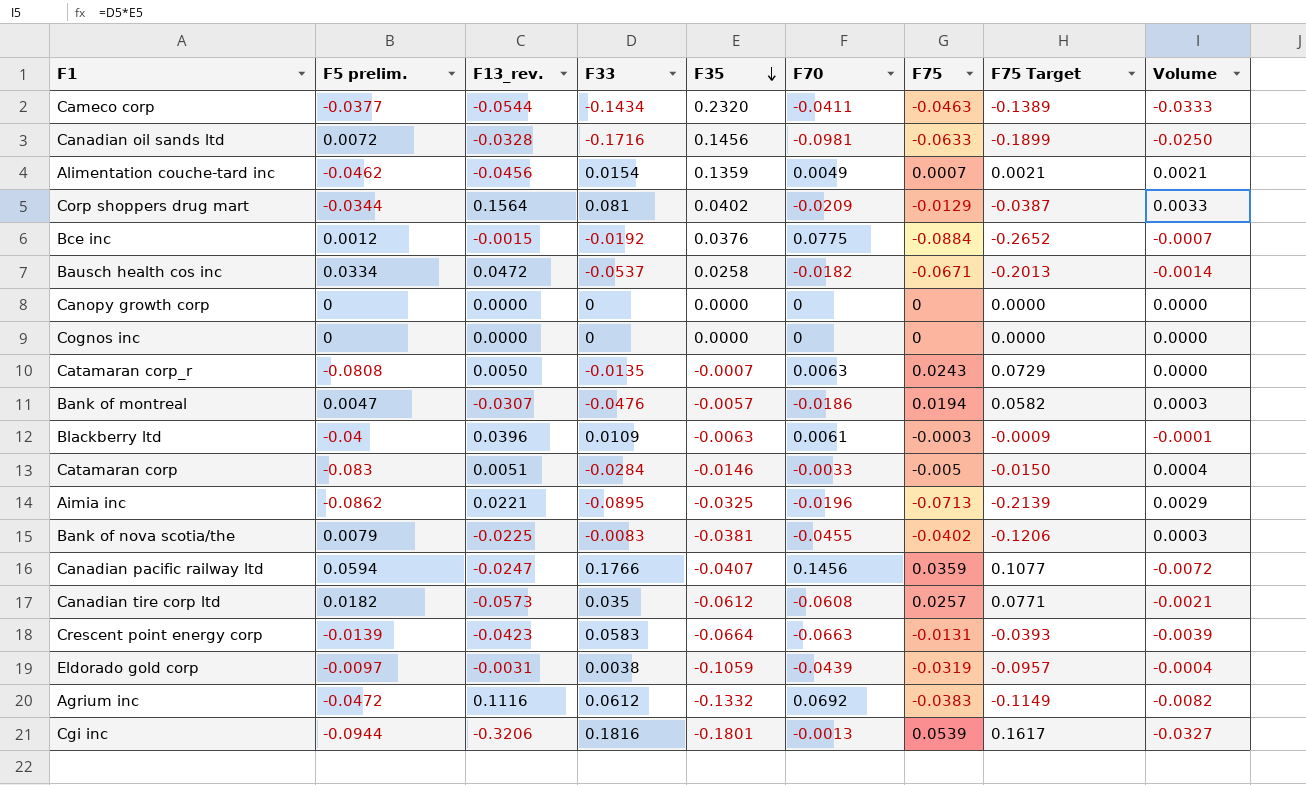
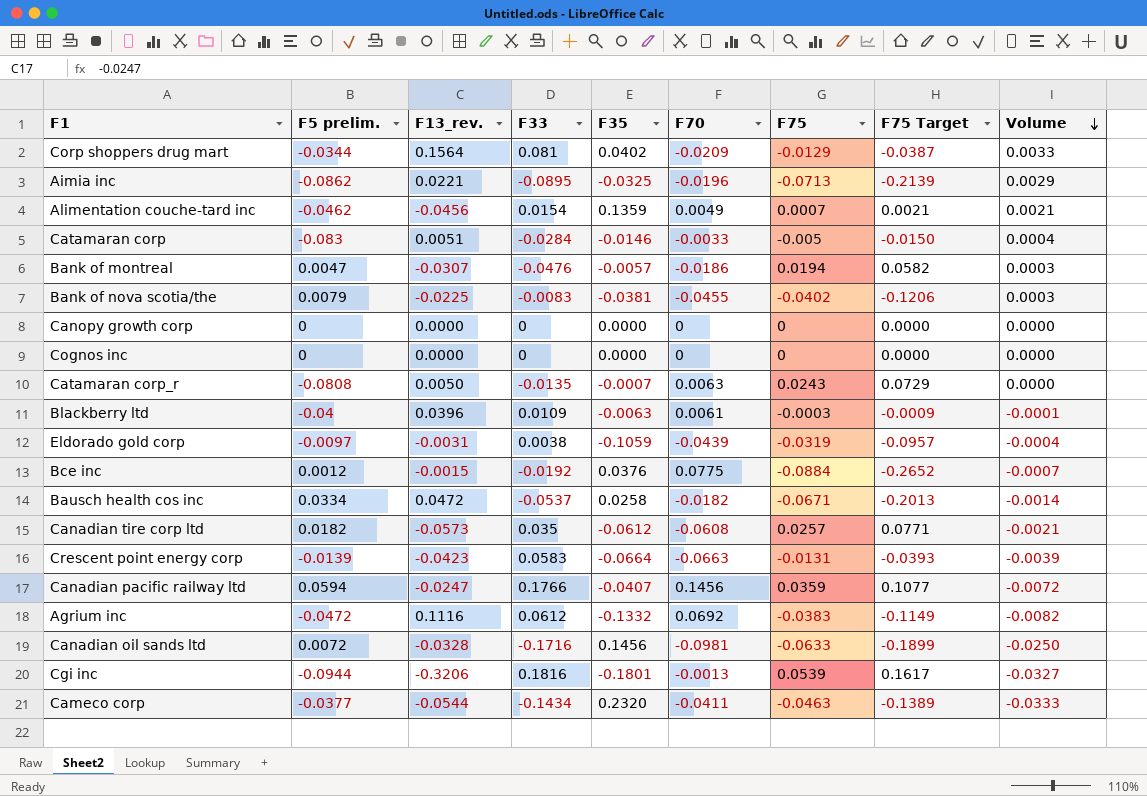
row order: F35 descending -> Volume descending

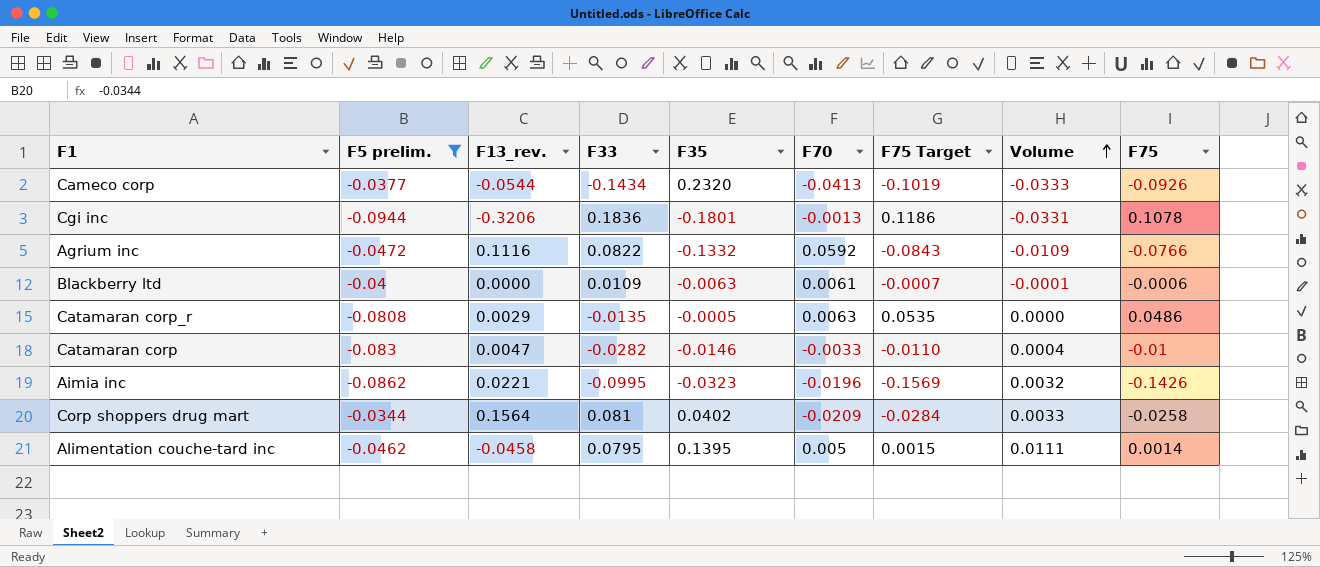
filter: none -> F5 prelim. <= -0.0344
row order: Volume descending -> Volume ascending
column F75 Target | formula: [F75] * 3 -> [F75] * 1.1
column F75 | position: 7 -> 9
Cameco corp | F70: -0.0411 -> -0.0413
Cameco corp | F75: -0.0463 -> -0.0926
Cgi inc | F33: 0.1816 -> 0.1836
Cgi inc | Volume: -0.0327 -> -0.0331
Cgi inc | F75: 0.0539 -> 0.1078
Agrium inc | F33: 0.0612 -> 0.0822
Agrium inc | F70: 0.0692 -> 0.0592
Agrium inc | Volume: -0.0082 -> -0.0109
Agrium inc | F75: -0.0383 -> -0.0766
Blackberry ltd | F13_rev.: 0.0396 -> 0.0000
Blackberry ltd | F75: -0.0003 -> -0.0006
Catamaran corp_r | F13_rev.: 0.0050 -> 0.0029
Catamaran corp_r | F35: -0.0007 -> -0.0005
Catamaran corp_r | F75: 0.0243 -> 0.0486
Catamaran corp | F13_rev.: 0.0051 -> 0.0047
Catamaran corp | F33: -0.0284 -> -0.0282
Catamaran corp | F75: -0.005 -> -0.01
Aimia inc | F33: -0.0895 -> -0.0995
Aimia inc | F35: -0.0325 -> -0.0323
Aimia inc | Volume: 0.0029 -> 0.0032
Aimia inc | F75: -0.0713 -> -0.1426
Corp shoppers drug mart | F75: -0.0129 -> -0.0258
Alimentation couche-tard inc | F13_rev.: -0.0456 -> -0.0458
Alimentation couche-tard inc | F33: 0.0154 -> 0.0795
Alimentation couche-tard inc | F35: 0.1359 -> 0.1395
Alimentation couche-tard inc | F70: 0.0049 -> 0.005
Alimentation couche-tard inc | Volume: 0.0021 -> 0.0111
Alimentation couche-tard inc | F75: 0.0007 -> 0.0014

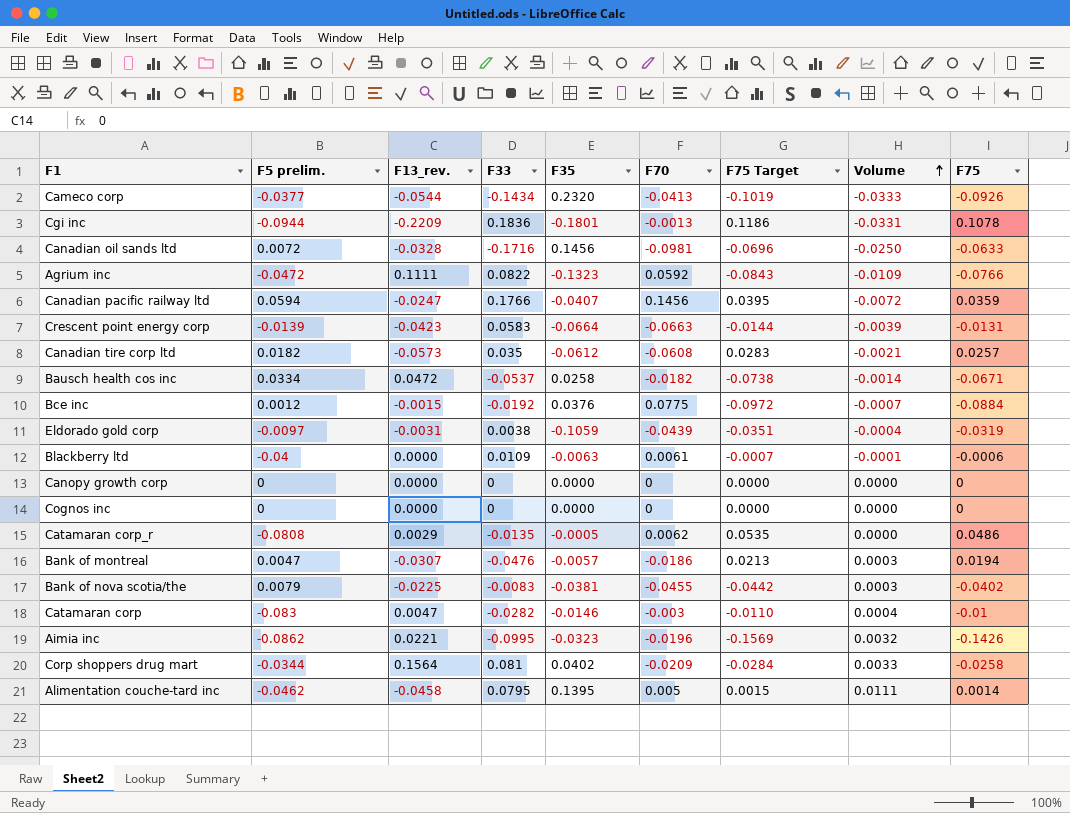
filter: F5 prelim. <= -0.0344 -> none
Cgi inc | F13_rev.: -0.3206 -> -0.2209
Agrium inc | F13_rev.: 0.1116 -> 0.1111
Agrium inc | F35: -0.1332 -> -0.1323
Catamaran corp_r | F70: 0.0063 -> 0.0062
Catamaran corp | F70: -0.0033 -> -0.003

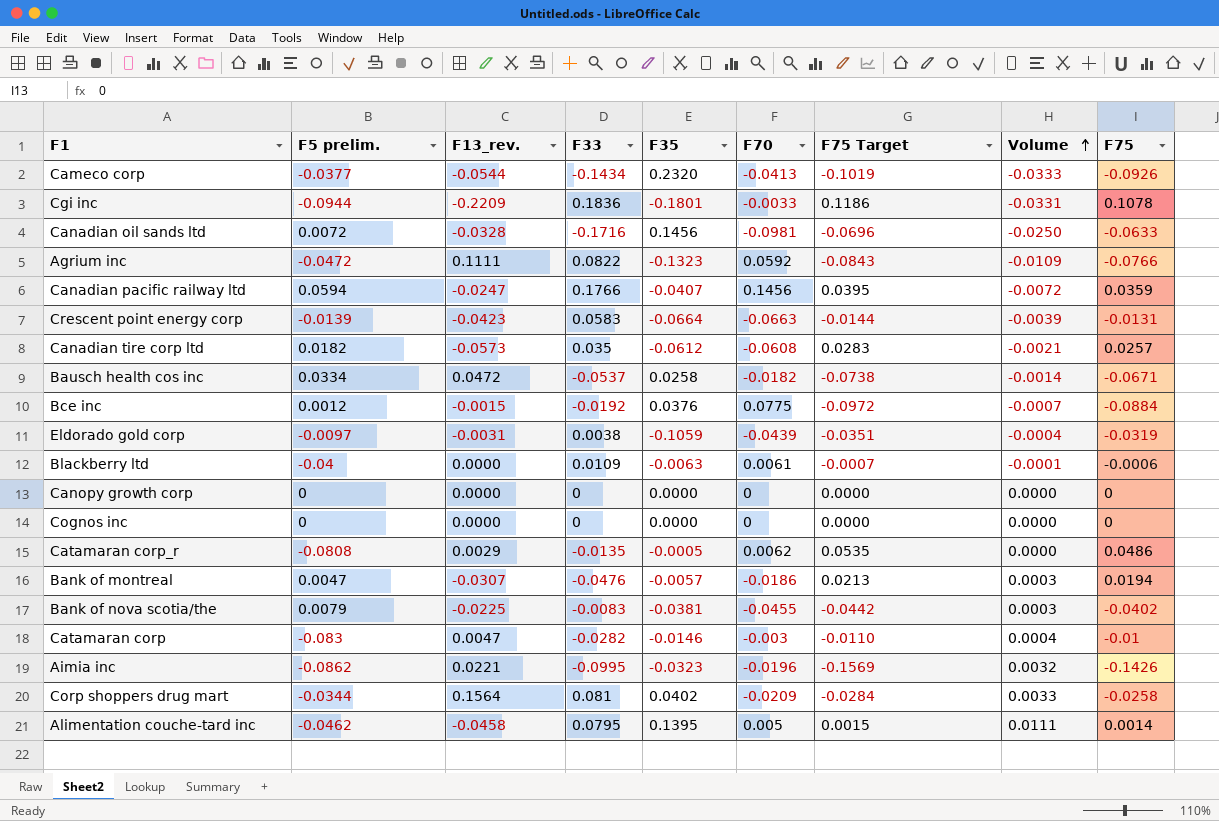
Cgi inc | F70: -0.0013 -> -0.0033

